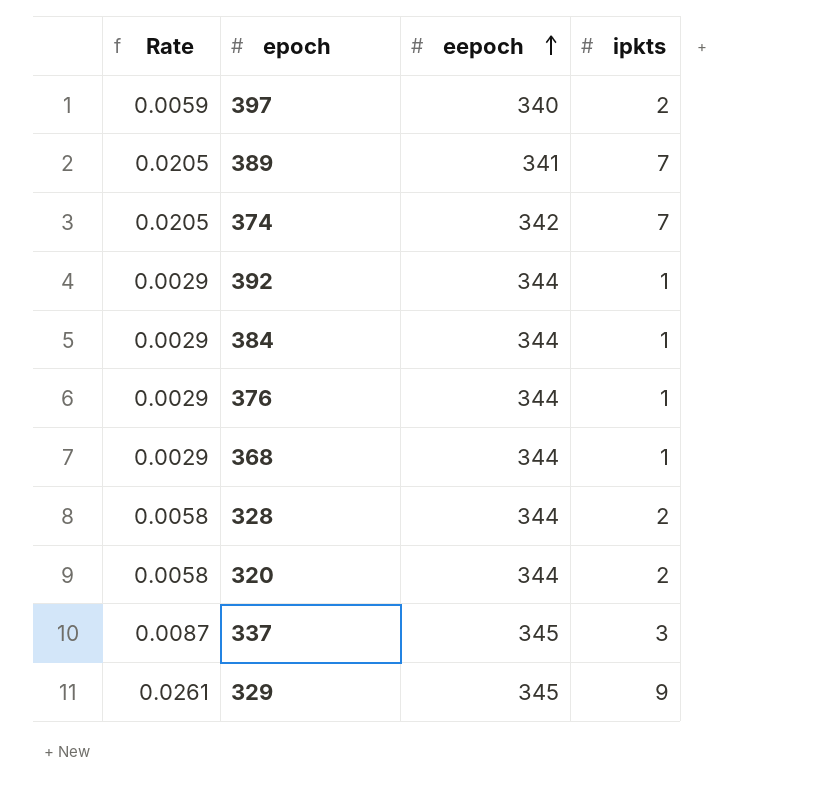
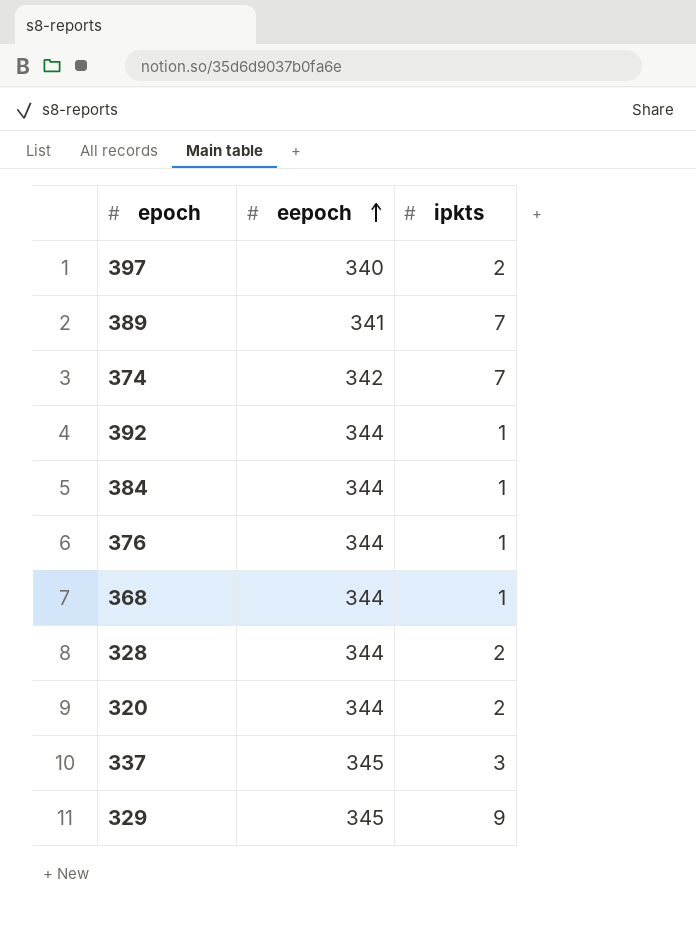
column Rate | formula: [ipkts] / [eepoch] -> none

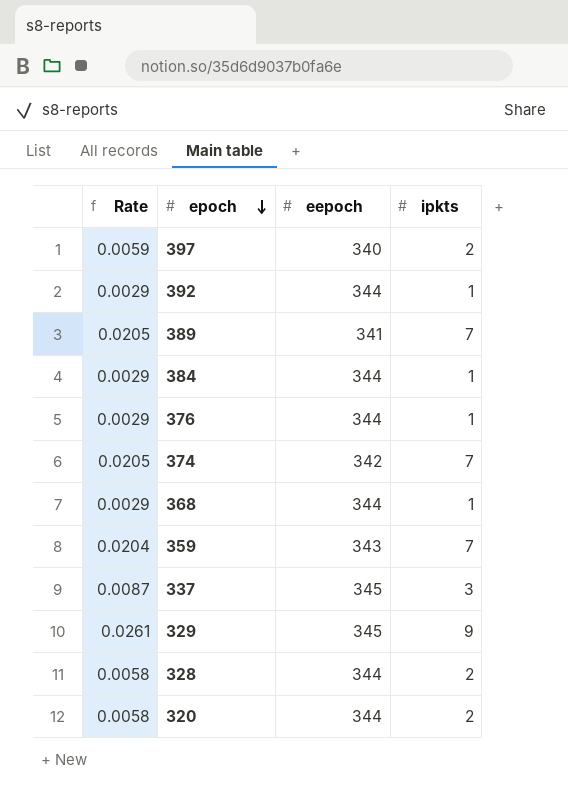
row order: eepoch ascending -> epoch descending
column Rate | formula: none -> [ipkts] / [eepoch]
row 359: none -> 0.0204 | 343 | 7

